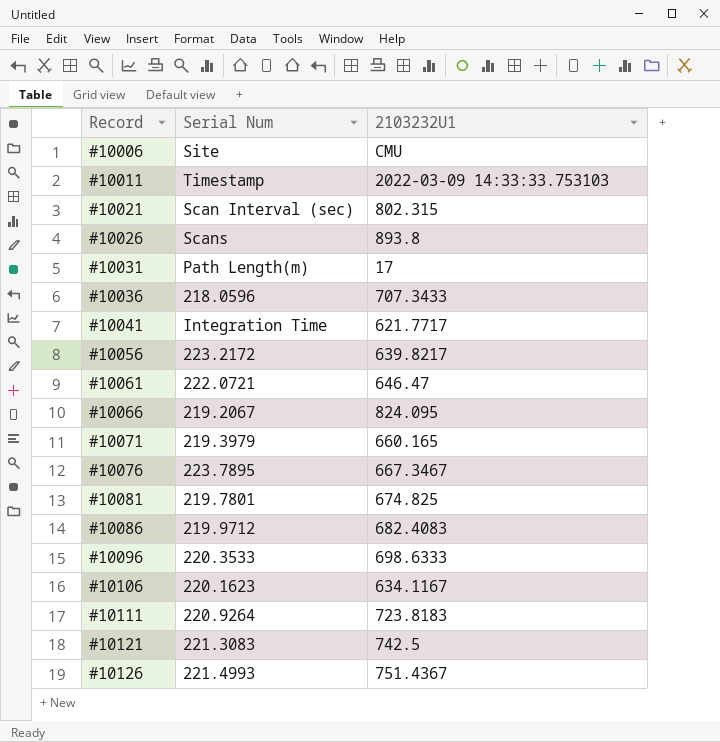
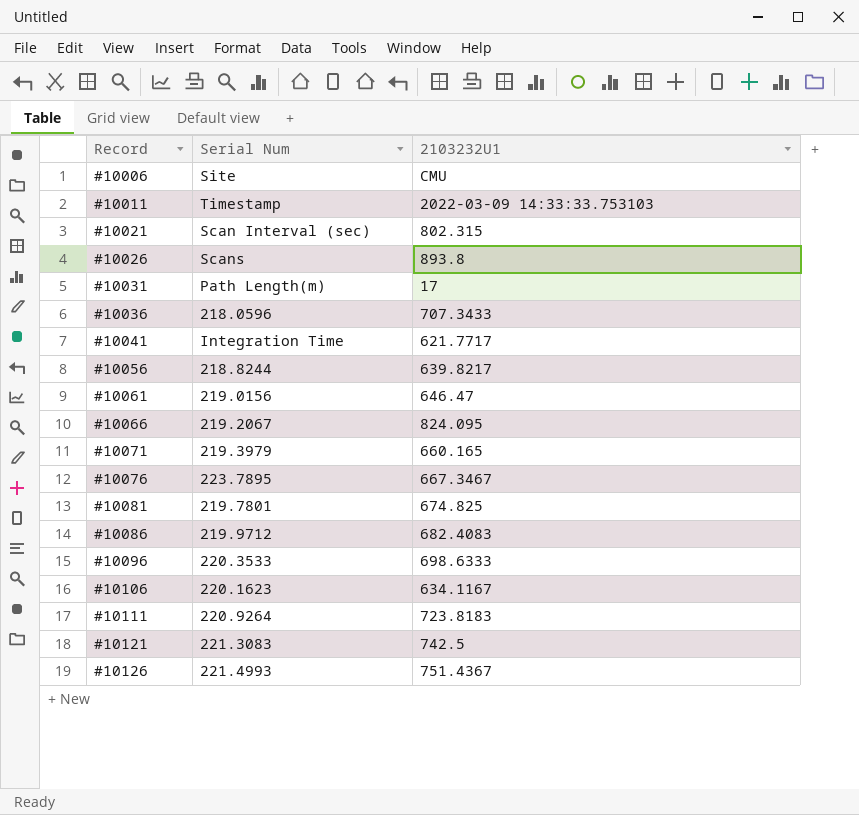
#10056 | Serial Num: 223.2172 -> 218.8244
#10061 | Serial Num: 222.0721 -> 219.0156

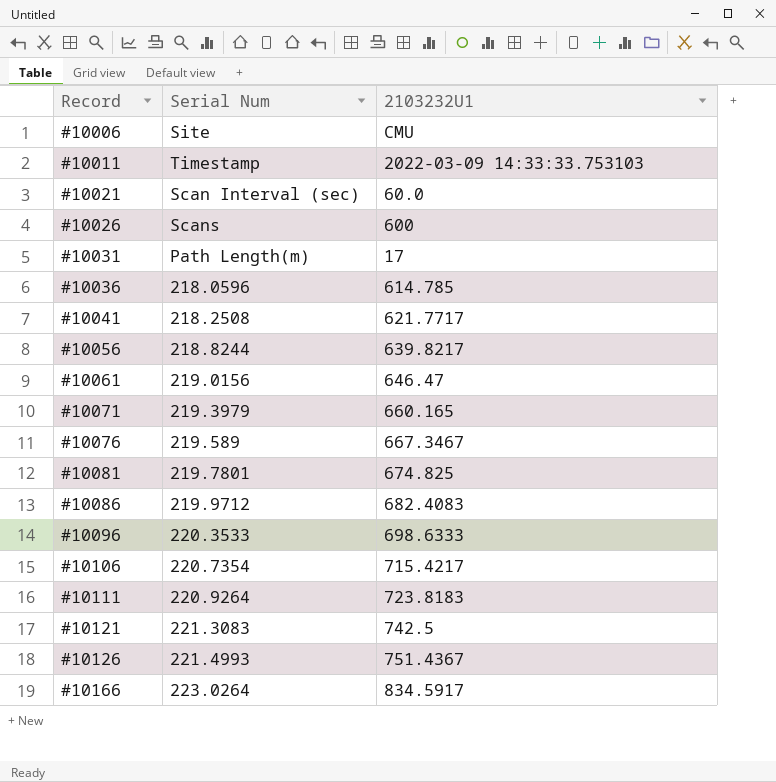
row #10066: 219.2067 | 824.095 -> none
#10021 | 2103232U1: 802.315 -> 60.0
#10026 | 2103232U1: 893.8 -> 600
#10036 | 2103232U1: 707.3433 -> 614.785
#10041 | Serial Num: Integration Time -> 218.2508
#10076 | Serial Num: 223.7895 -> 219.589
#10106 | Serial Num: 220.1623 -> 220.7354
#10106 | 2103232U1: 634.1167 -> 715.4217
row #10166: none -> 223.0264 | 834.5917

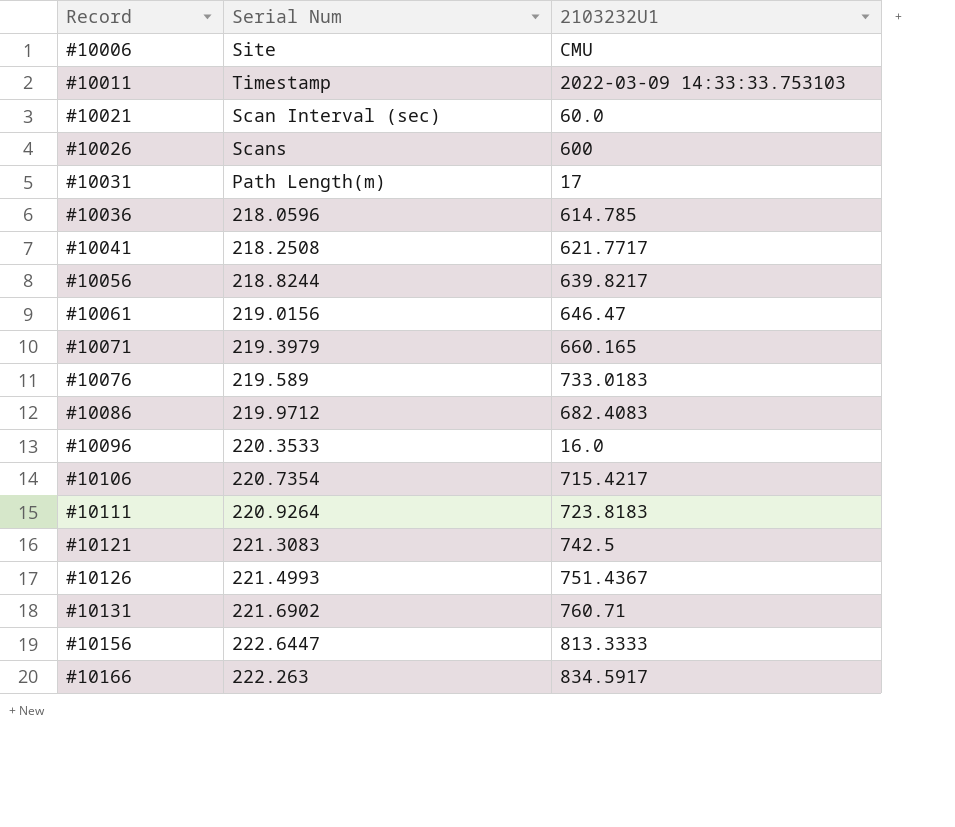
row #10081: 219.7801 | 674.825 -> none
#10076 | 2103232U1: 667.3467 -> 733.0183
#10096 | 2103232U1: 698.6333 -> 16.0
row #10131: none -> 221.6902 | 760.71
row #10156: none -> 222.6447 | 813.3333
#10166 | Serial Num: 223.0264 -> 222.263

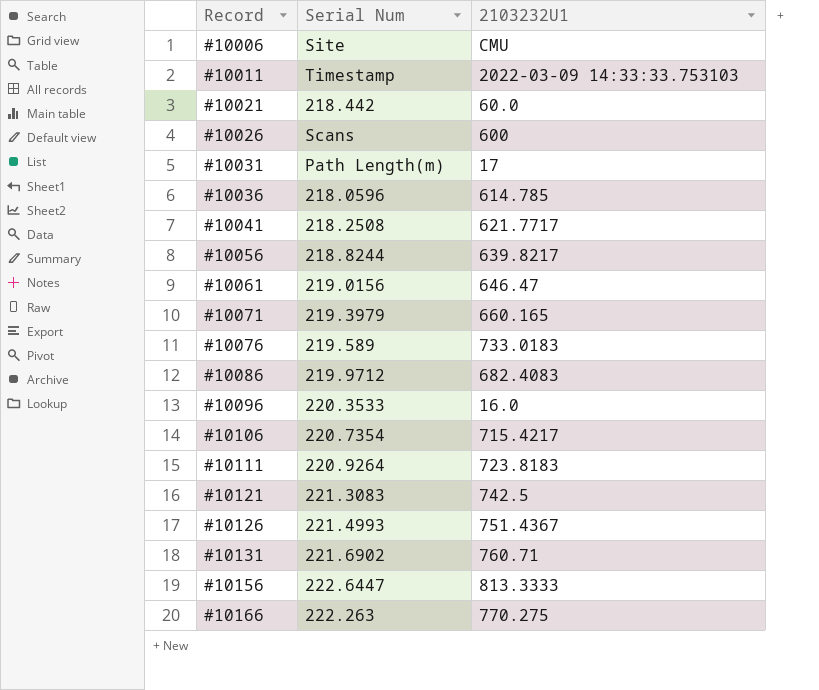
#10021 | Serial Num: Scan Interval (sec) -> 218.442
#10166 | 2103232U1: 834.5917 -> 770.275

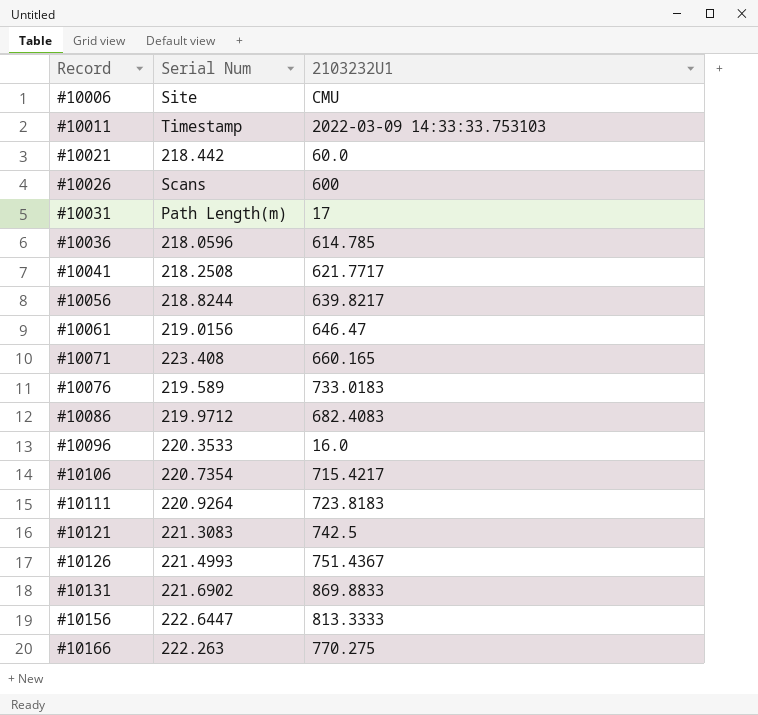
#10071 | Serial Num: 219.3979 -> 223.408
#10131 | 2103232U1: 760.71 -> 869.8833

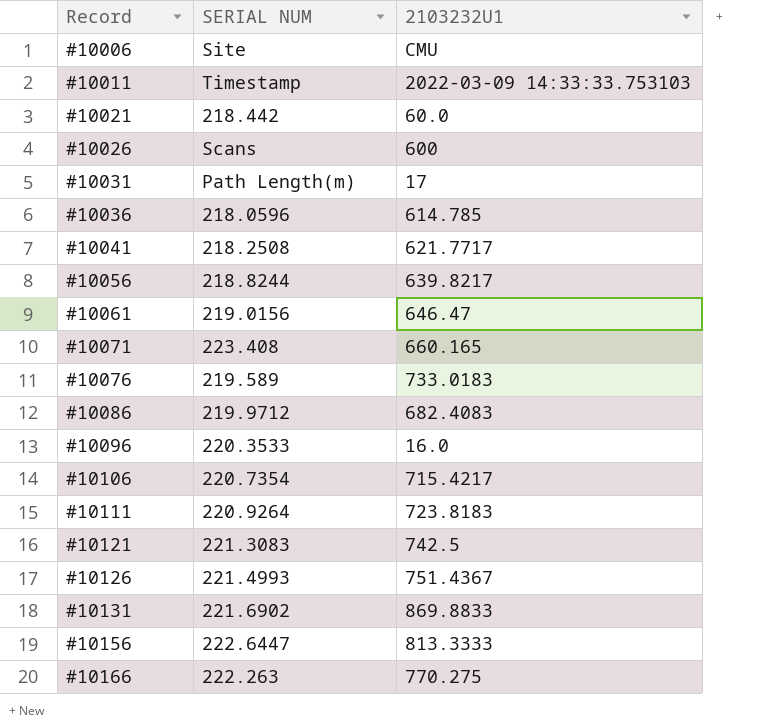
column name: Serial Num -> SERIAL NUM

